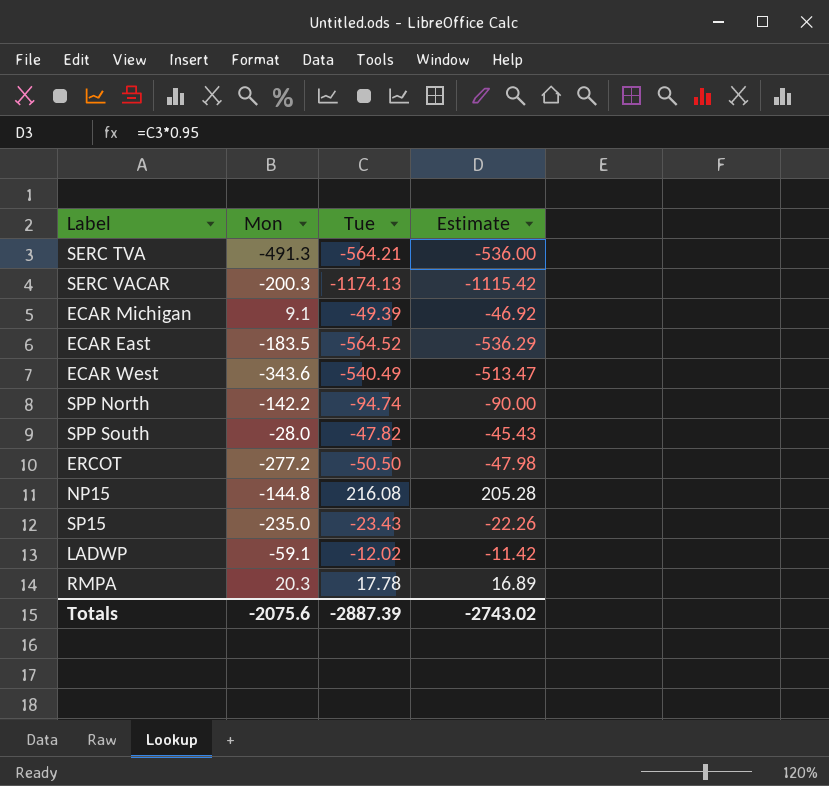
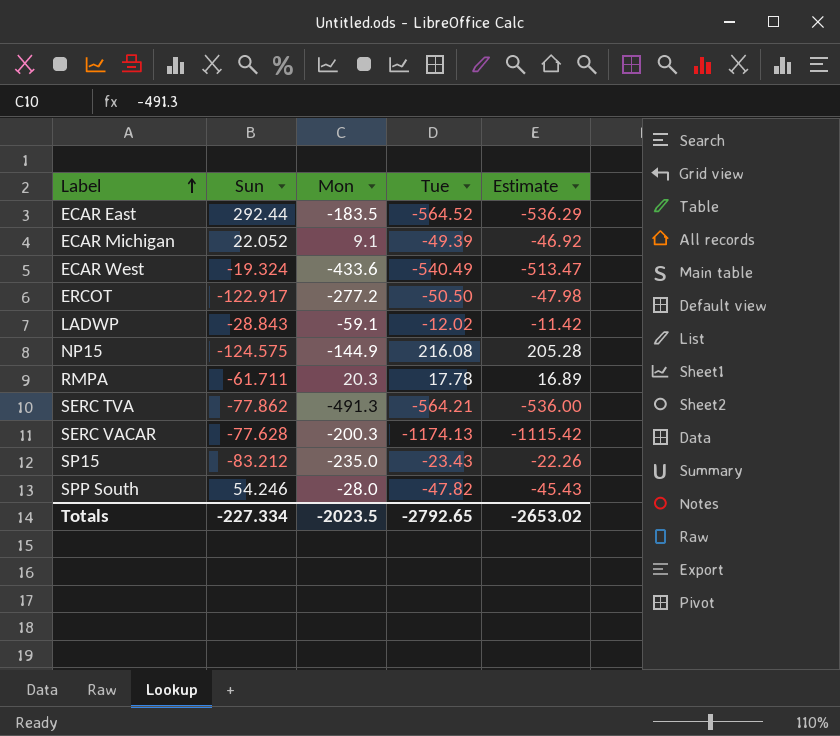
row order: none -> Label ascending
column Sun | position: none -> 2
row SPP North: -142.2 | -94.74 | -90.00 -> none
ECAR West | Mon: -343.6 -> -433.6
NP15 | Mon: -144.8 -> -144.9
Totals | Mon: -2075.6 -> -2023.5
Totals | Tue: -2887.39 -> -2792.65
Totals | Estimate: -2743.02 -> -2653.02

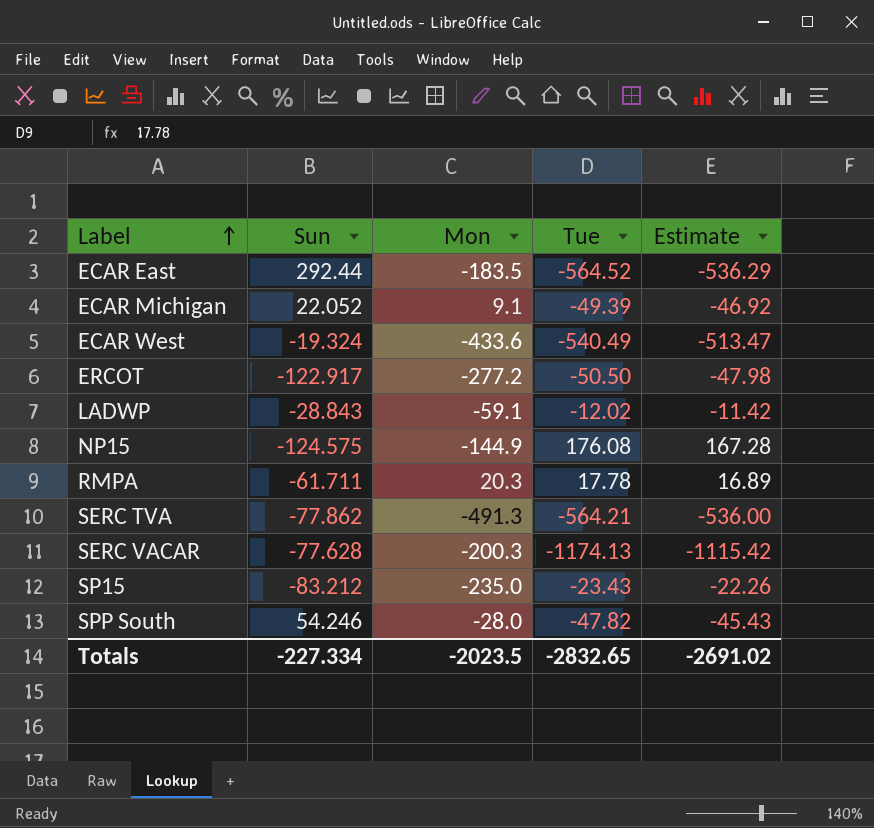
NP15 | Tue: 216.08 -> 176.08
NP15 | Estimate: 205.28 -> 167.28
Totals | Tue: -2792.65 -> -2832.65
Totals | Estimate: -2653.02 -> -2691.02

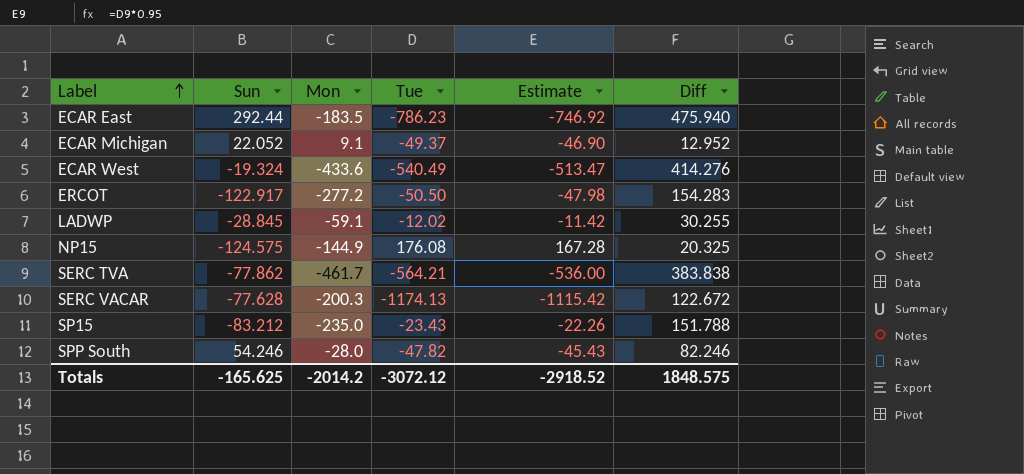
column Diff | formula: none -> [Sun] - [Mon]
row RMPA: -61.711 | 20.3 | 17.78 | 16.89 -> none
ECAR East | Tue: -564.52 -> -786.23
ECAR East | Estimate: -536.29 -> -746.92
ECAR Michigan | Tue: -49.39 -> -49.37
ECAR Michigan | Estimate: -46.92 -> -46.90
LADWP | Sun: -28.843 -> -28.845
SERC TVA | Mon: -491.3 -> -461.7
Totals | Sun: -227.334 -> -165.625
Totals | Mon: -2023.5 -> -2014.2
Totals | Tue: -2832.65 -> -3072.12
Totals | Estimate: -2691.02 -> -2918.52

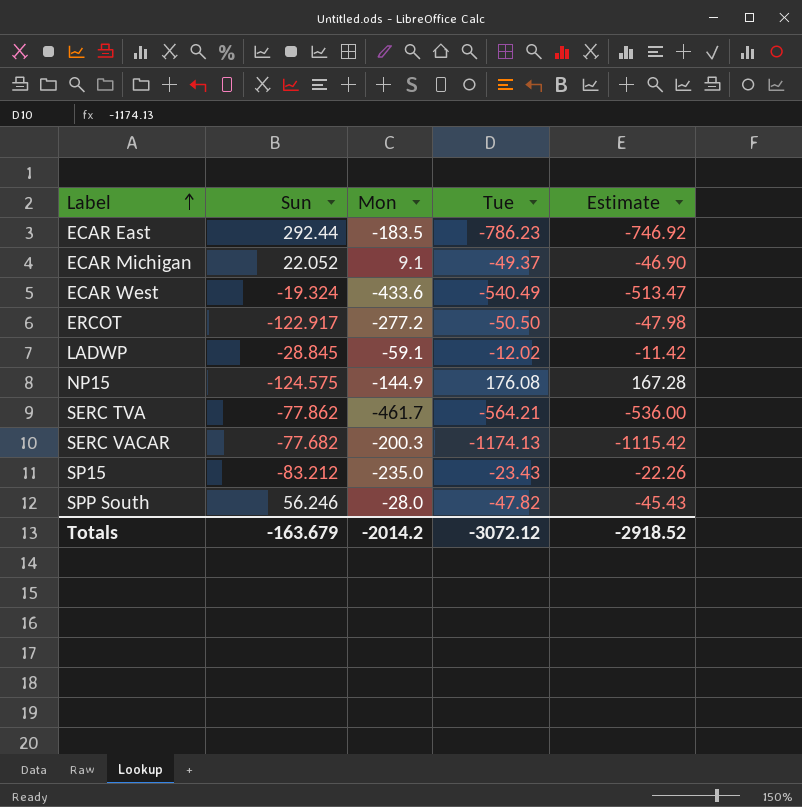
column Diff | formula: [Sun] - [Mon] -> none
SERC VACAR | Sun: -77.628 -> -77.682
SPP South | Sun: 54.246 -> 56.246
Totals | Sun: -165.625 -> -163.679

